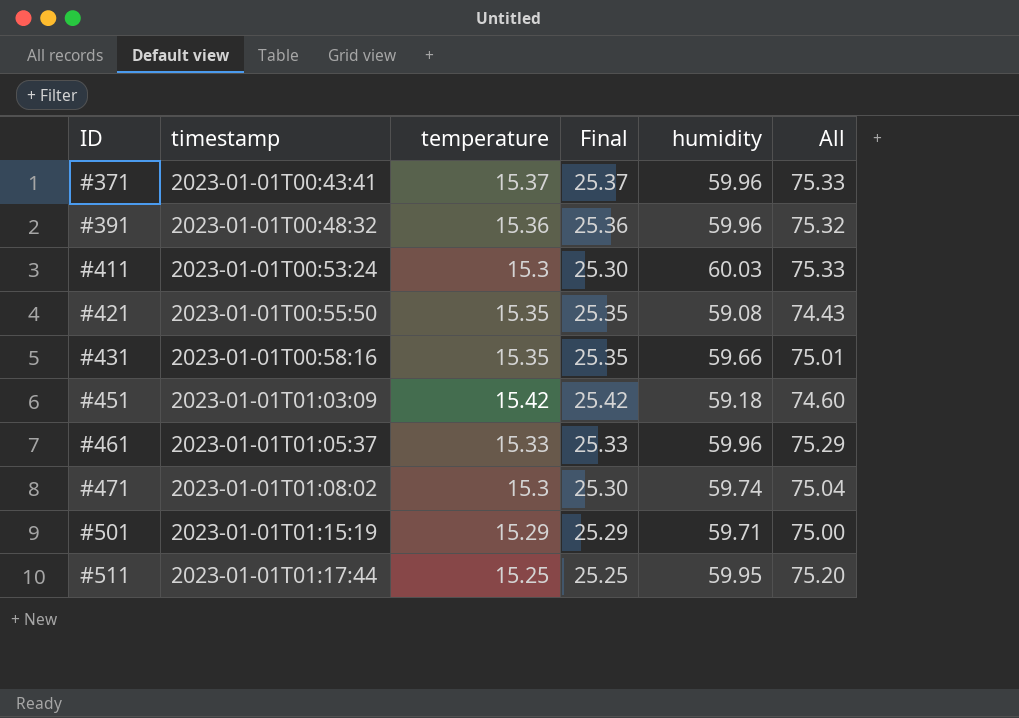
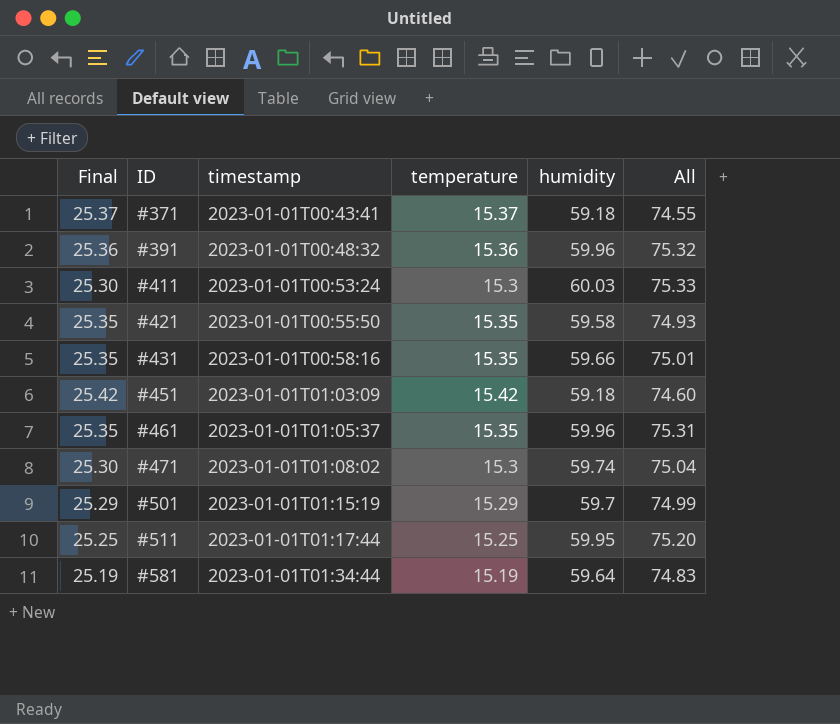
column Final | position: 4 -> 1
#371 | humidity: 59.96 -> 59.18
#371 | All: 75.33 -> 74.55
#421 | humidity: 59.08 -> 59.58
#421 | All: 74.43 -> 74.93
#461 | Final: 25.33 -> 25.35
#461 | temperature: 15.33 -> 15.35
#461 | All: 75.29 -> 75.31
#501 | humidity: 59.71 -> 59.7
#501 | All: 75.00 -> 74.99
row #581: none -> 25.19 | 2023-01-01T01:34:44 | 15.19 | 59.64 | 74.83

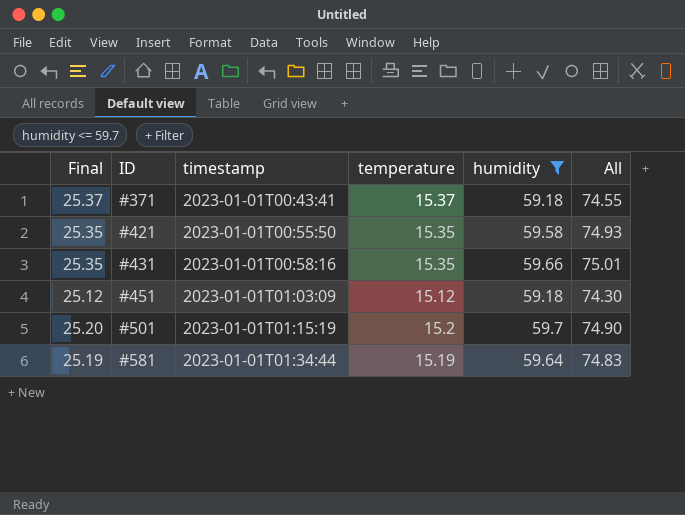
filter: none -> humidity <= 59.7
#451 | Final: 25.42 -> 25.12
#451 | temperature: 15.42 -> 15.12
#451 | All: 74.60 -> 74.30
#501 | Final: 25.29 -> 25.20
#501 | temperature: 15.29 -> 15.2
#501 | All: 74.99 -> 74.90

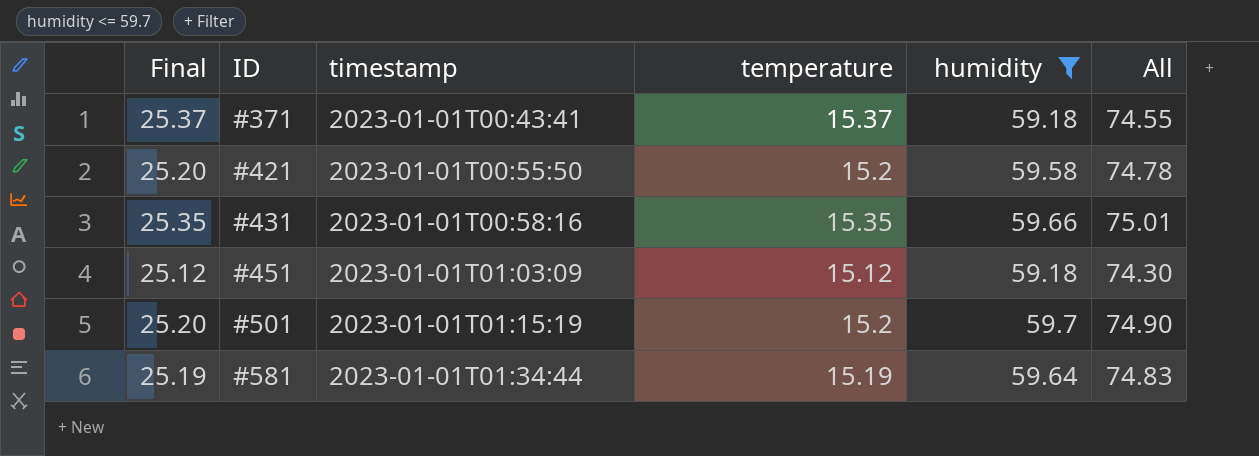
#421 | Final: 25.35 -> 25.20
#421 | temperature: 15.35 -> 15.2
#421 | All: 74.93 -> 74.78

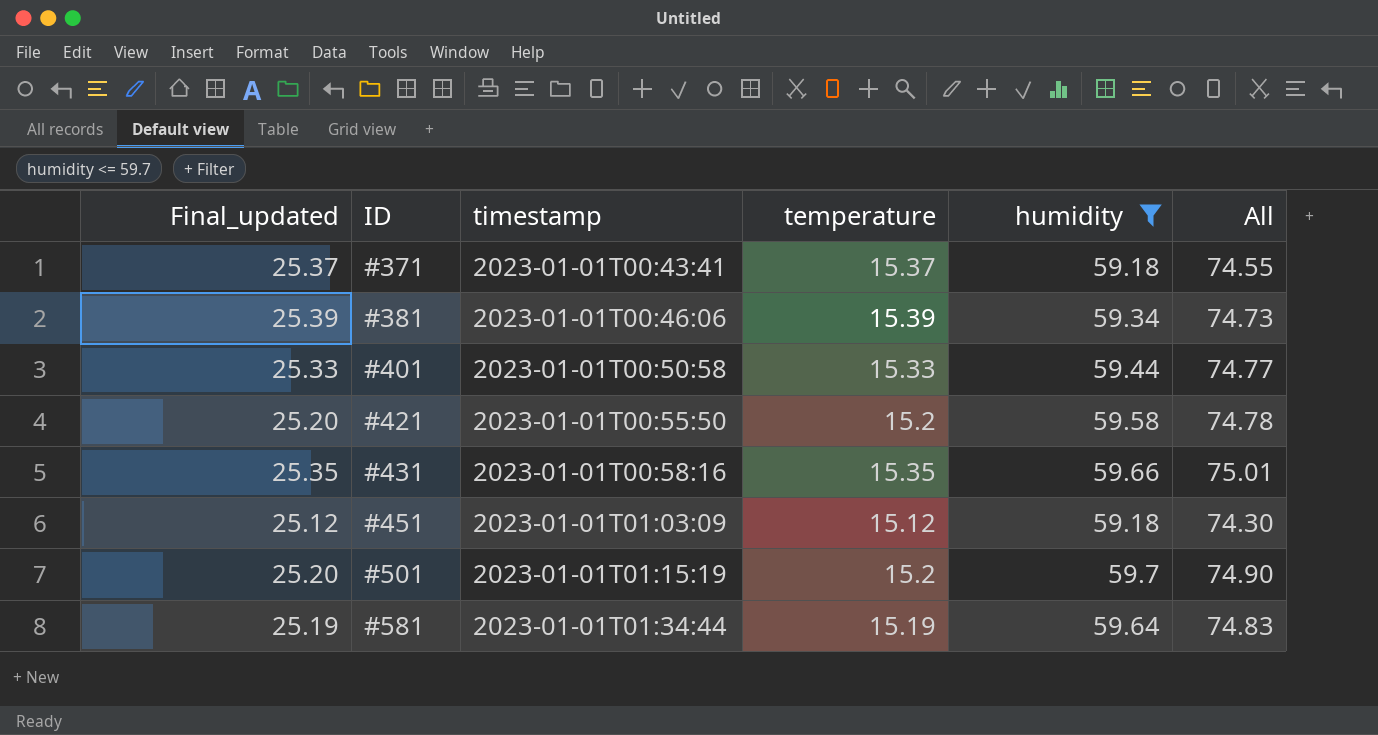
column name: Final -> Final_updated
row #381: none -> 25.39 | 2023-01-01T00:46:06 | 15.39 | 59.34 | 74.73
row #401: none -> 25.33 | 2023-01-01T00:50:58 | 15.33 | 59.44 | 74.77

